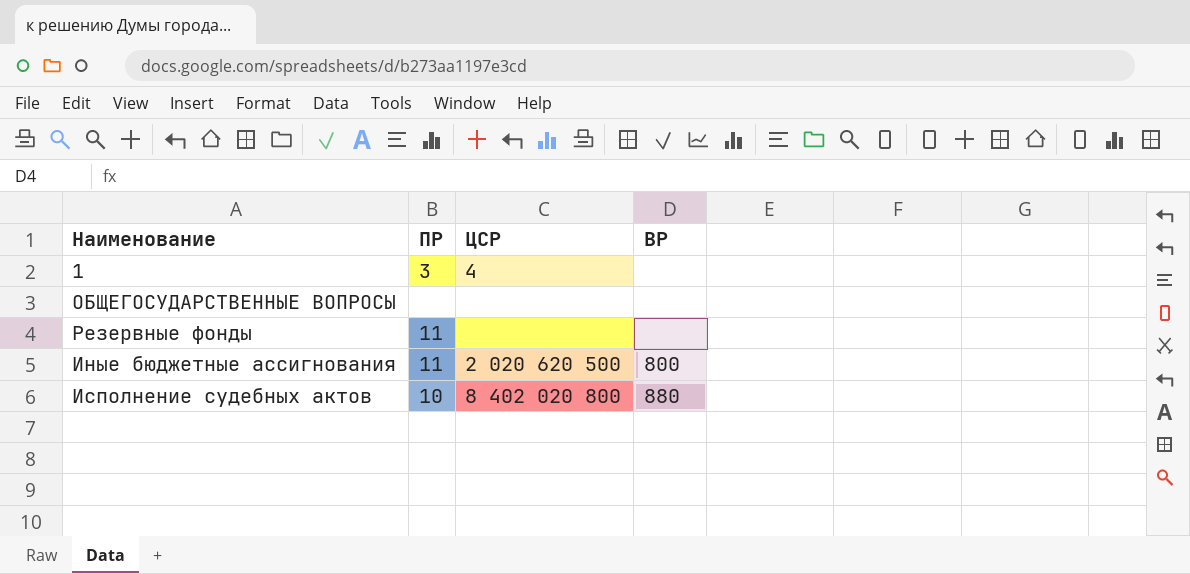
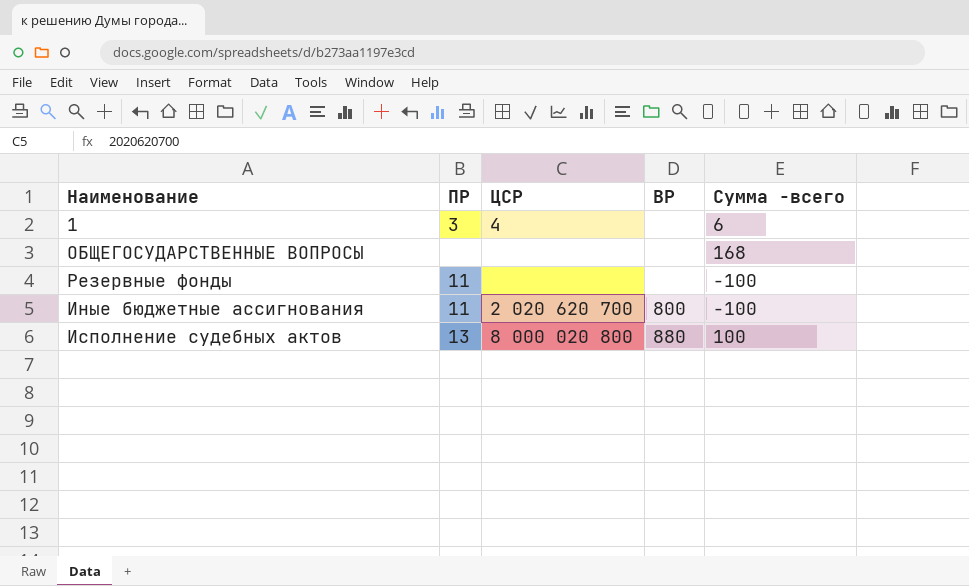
column Сумма -всего | position: none -> 5
Иные бюджетные ассигнования | ЦСР: 2 020 620 500 -> 2 020 620 700
Исполнение судебных актов | ПР: 10 -> 13
Исполнение судебных актов | ЦСР: 8 402 020 800 -> 8 000 020 800

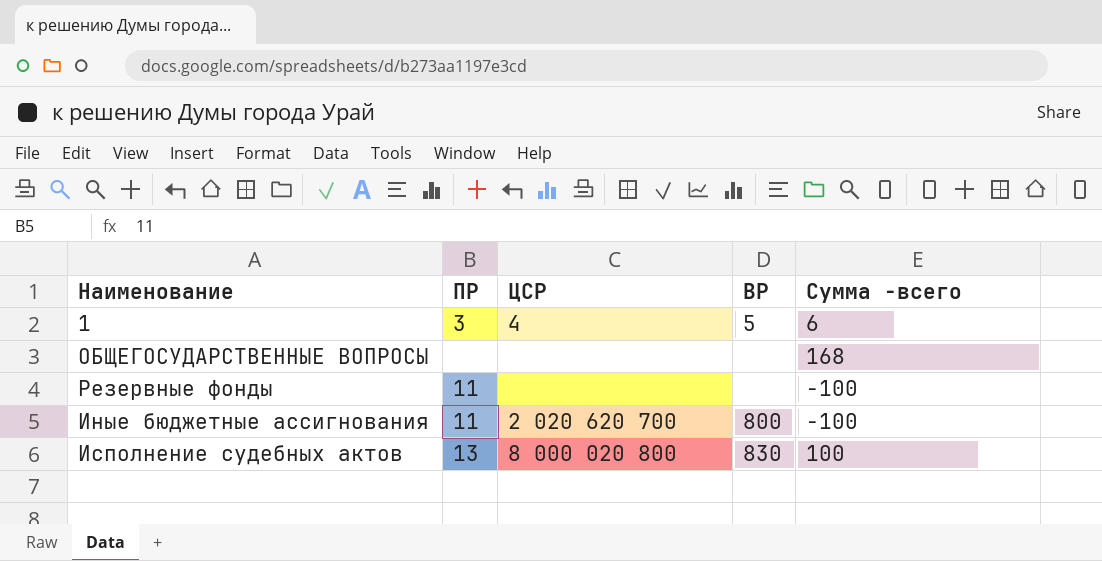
1 | ВР: none -> 5
Исполнение судебных актов | ВР: 880 -> 830

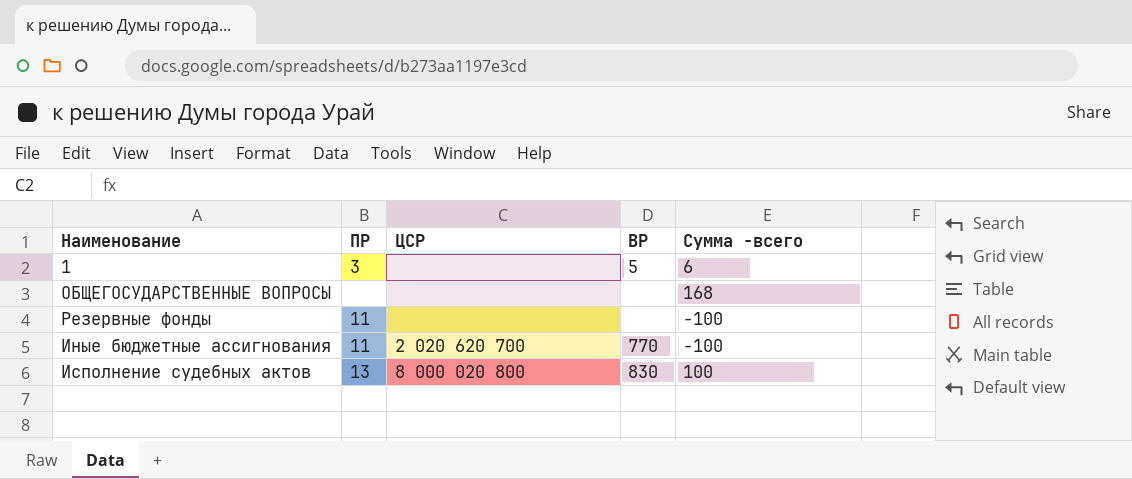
1 | ЦСР: 4 -> none
Иные бюджетные ассигнования | ВР: 800 -> 770

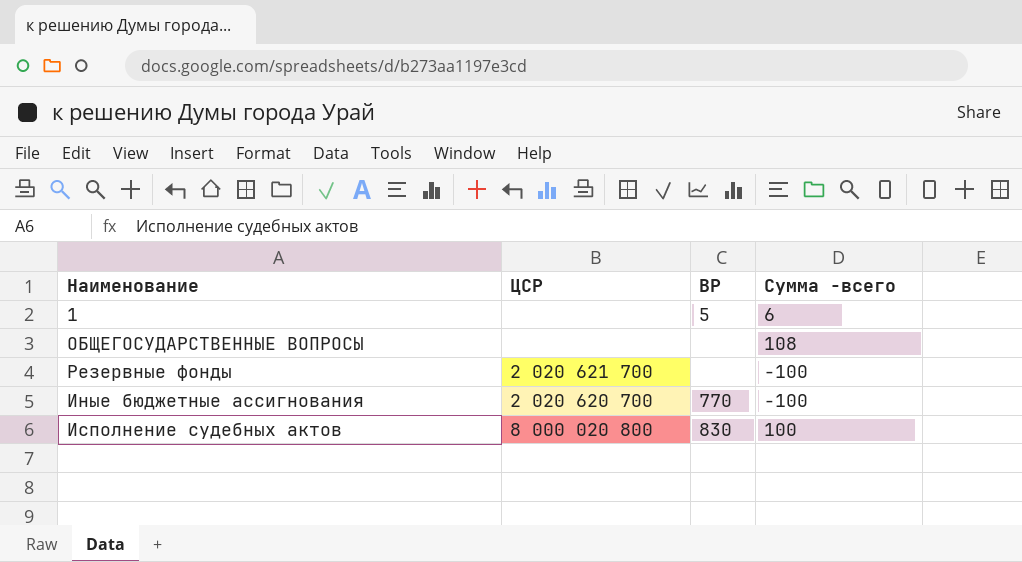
column ПР | position: 2 -> none
ОБЩЕГОСУДАРСТВЕННЫЕ ВОПРОСЫ | Сумма -всего: 168 -> 108
Резервные фонды | ЦСР: none -> 2 020 621 700

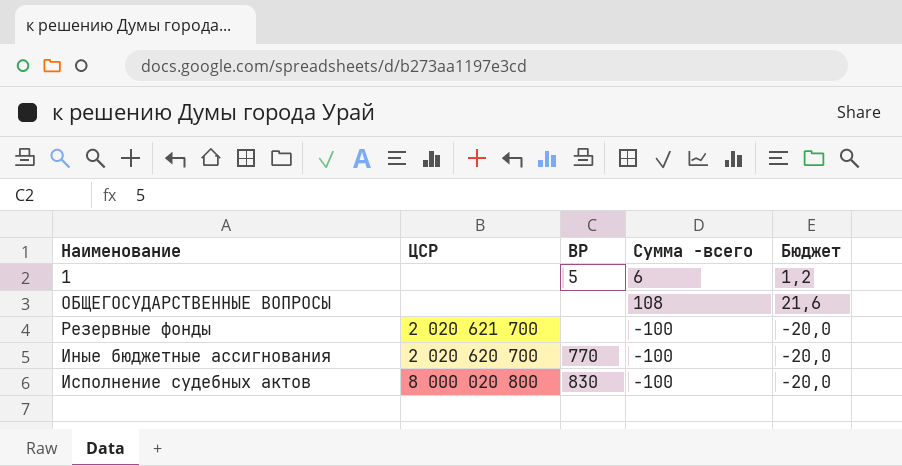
column Бюджет | formula: none -> [Сумма -всего] * 0,2
Исполнение судебных актов | Сумма -всего: 100 -> -100

